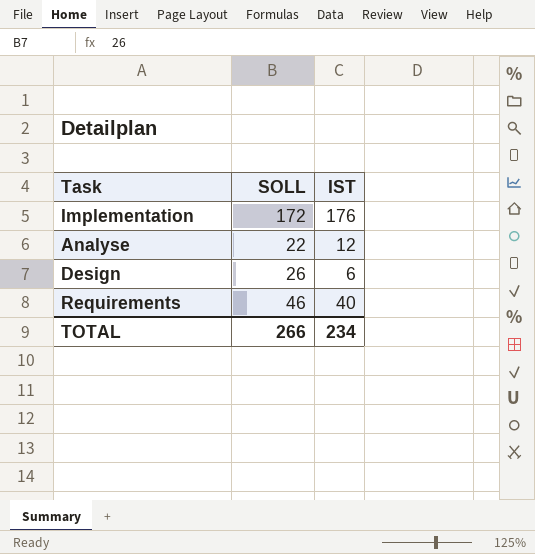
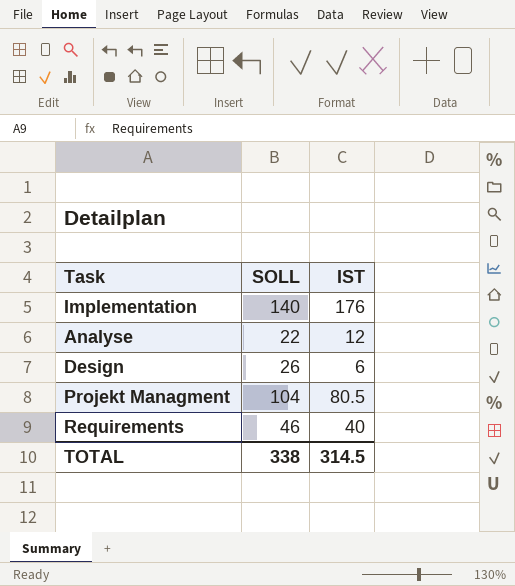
Implementation | SOLL: 172 -> 140
row Projekt Managment: none -> 104 | 80.5
TOTAL | SOLL: 266 -> 338
TOTAL | IST: 234 -> 314.5

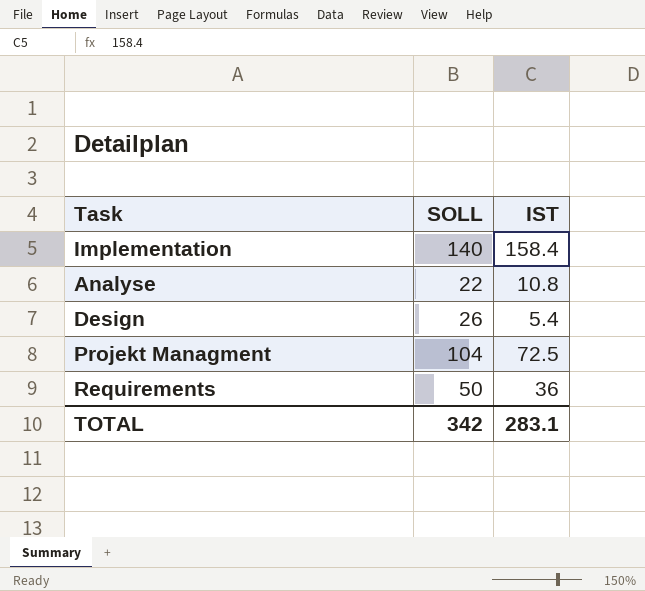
Implementation | IST: 176 -> 158.4
Analyse | IST: 12 -> 10.8
Design | IST: 6 -> 5.4
Projekt Managment | IST: 80.5 -> 72.5
Requirements | SOLL: 46 -> 50
Requirements | IST: 40 -> 36
TOTAL | SOLL: 338 -> 342
TOTAL | IST: 314.5 -> 283.1

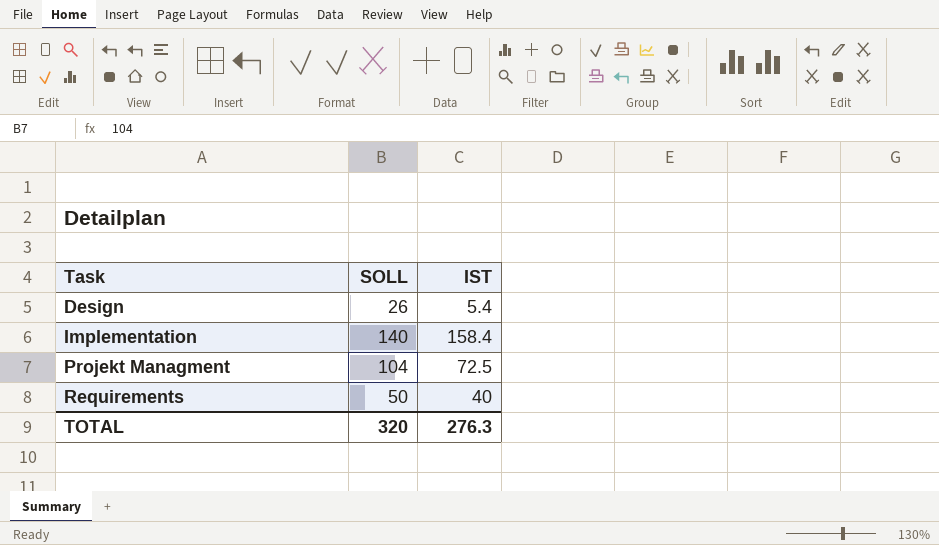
row order: none -> Task ascending
row Analyse: 22 | 10.8 -> none
Requirements | IST: 36 -> 40
TOTAL | SOLL: 342 -> 320
TOTAL | IST: 283.1 -> 276.3

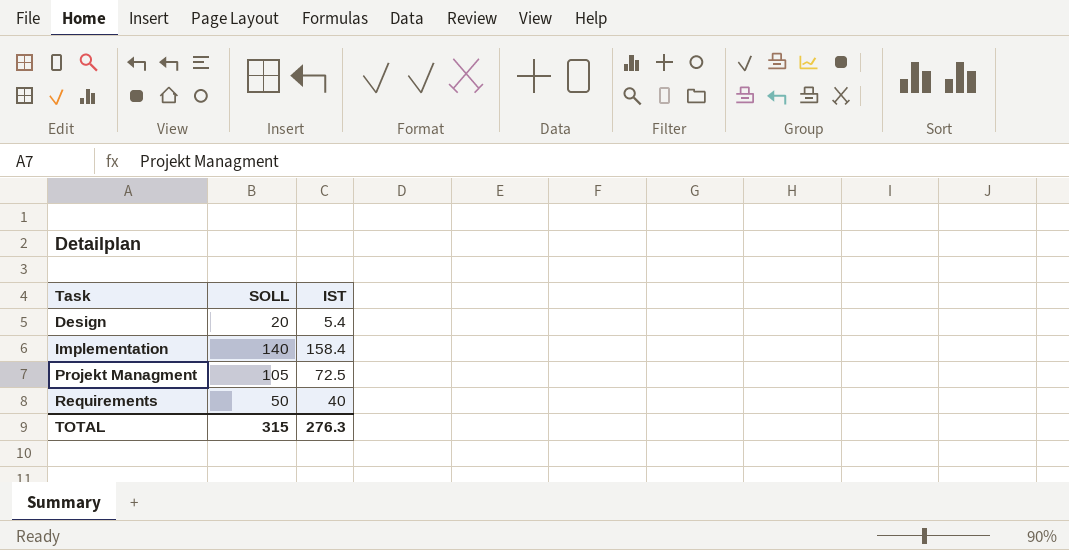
Design | SOLL: 26 -> 20
Projekt Managment | SOLL: 104 -> 105
TOTAL | SOLL: 320 -> 315

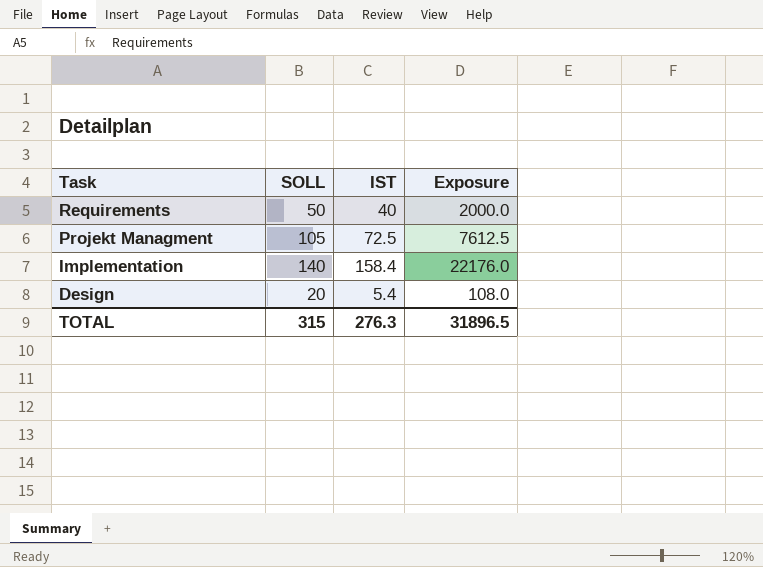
row order: Task ascending -> Task descending
column Exposure | formula: none -> [SOLL] * [IST]

